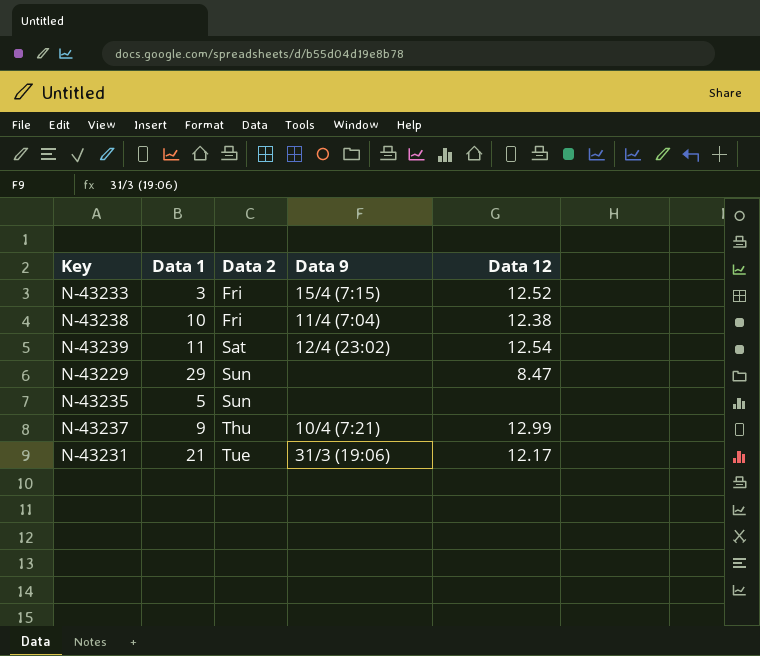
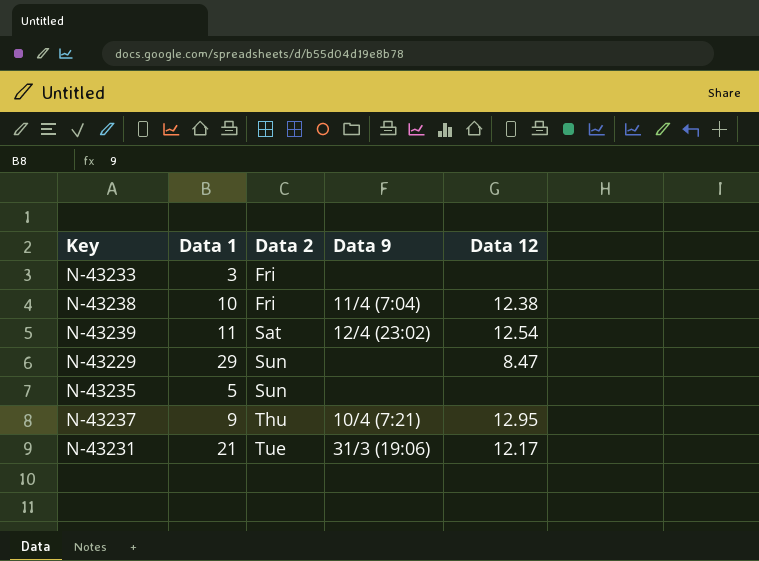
N-43233 | Data 9: 15/4 (7:15) -> none
N-43233 | Data 12: 12.52 -> none
N-43237 | Data 12: 12.99 -> 12.95

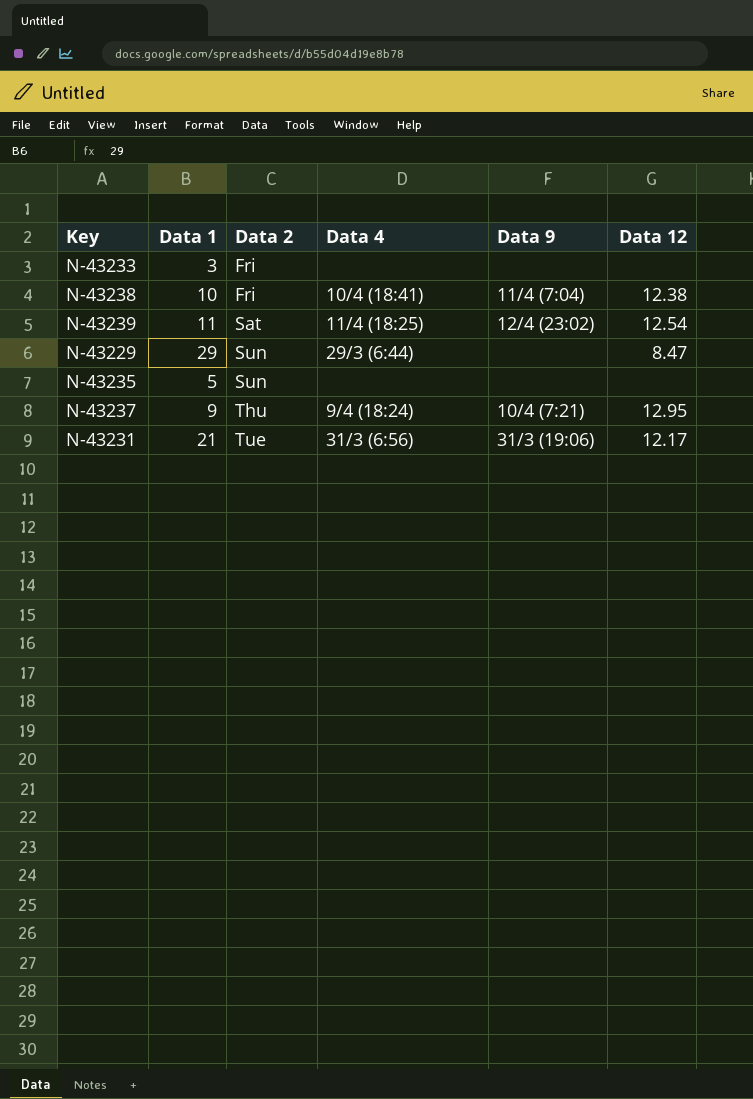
column Data 4 | position: none -> 4

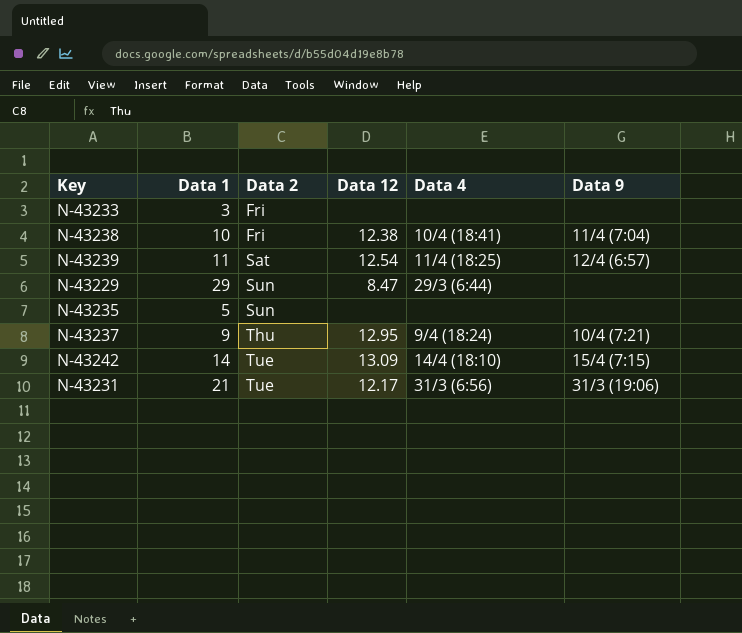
column Data 12 | position: 6 -> 4
N-43239 | Data 9: 12/4 (23:02) -> 12/4 (6:57)
row N-43242: none -> 14 | Tue | 13.09 | 14/4 (18:10) | 15/4 (7:15)

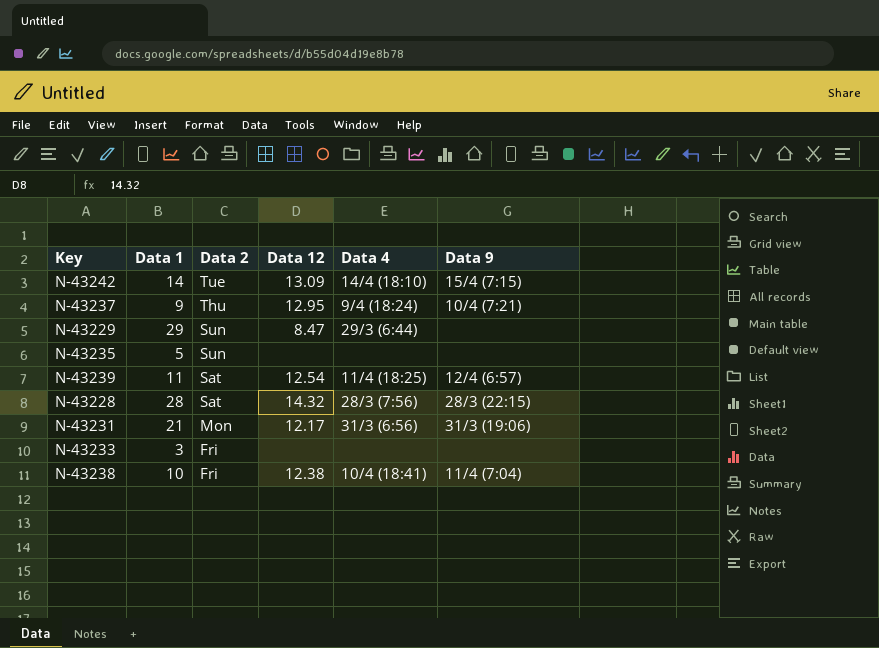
row order: Data 2 ascending -> Data 2 descending
row N-43228: none -> 28 | Sat | 14.32 | 28/3 (7:56) | 28/3 (22:15)
N-43231 | Data 2: Tue -> Mon

